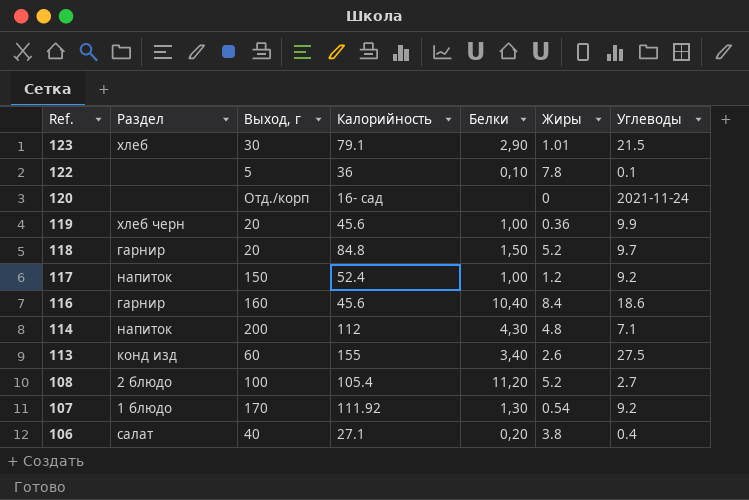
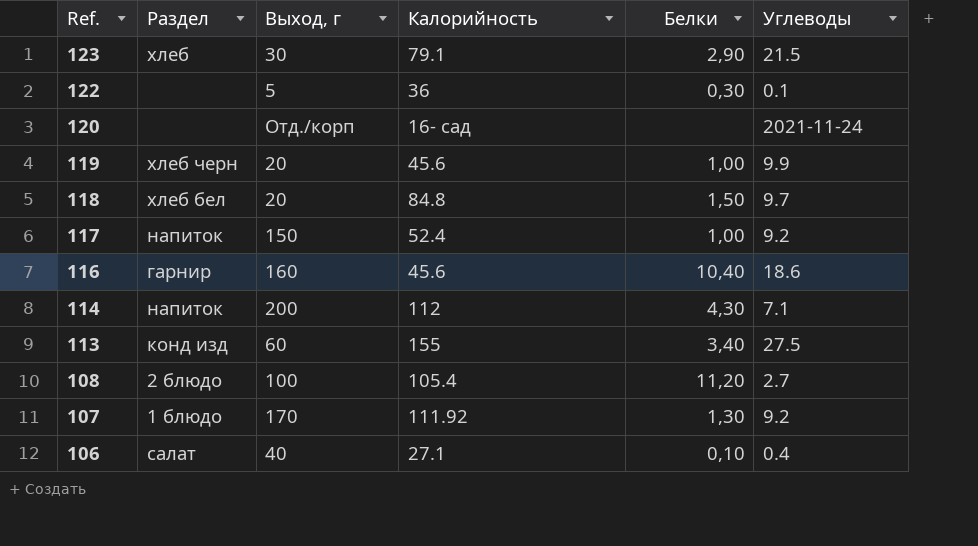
column Жиры | position: 6 -> none
122 | Белки: 0,10 -> 0,30
118 | Раздел: гарнир -> хлеб бел
106 | Белки: 0,20 -> 0,10

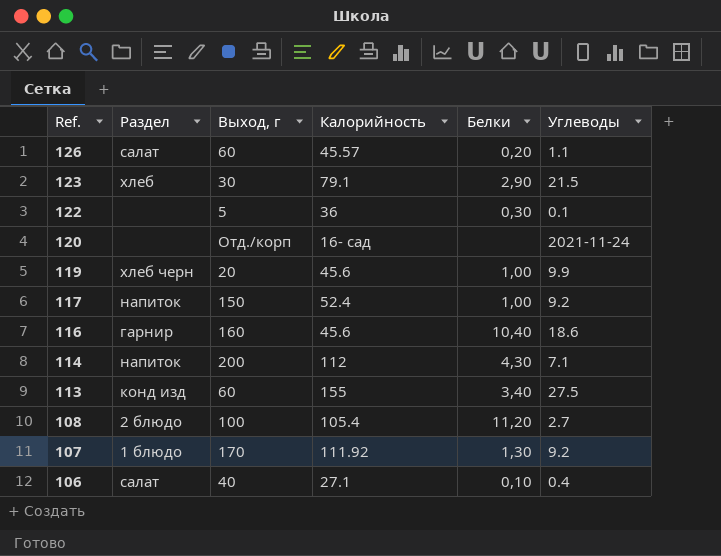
row 118: хлеб бел | 20 | 84.8 | 1,50 | 9.7 -> none
row 126: none -> салат | 60 | 45.57 | 0,20 | 1.1

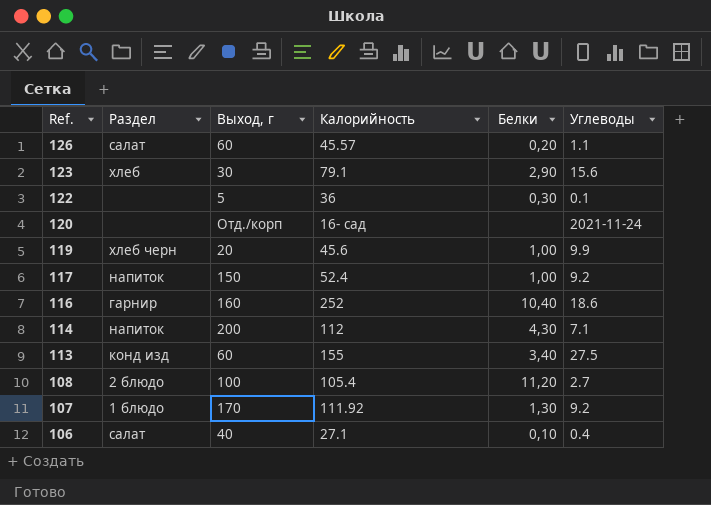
123 | Углеводы: 21.5 -> 15.6
116 | Калорийность: 45.6 -> 252

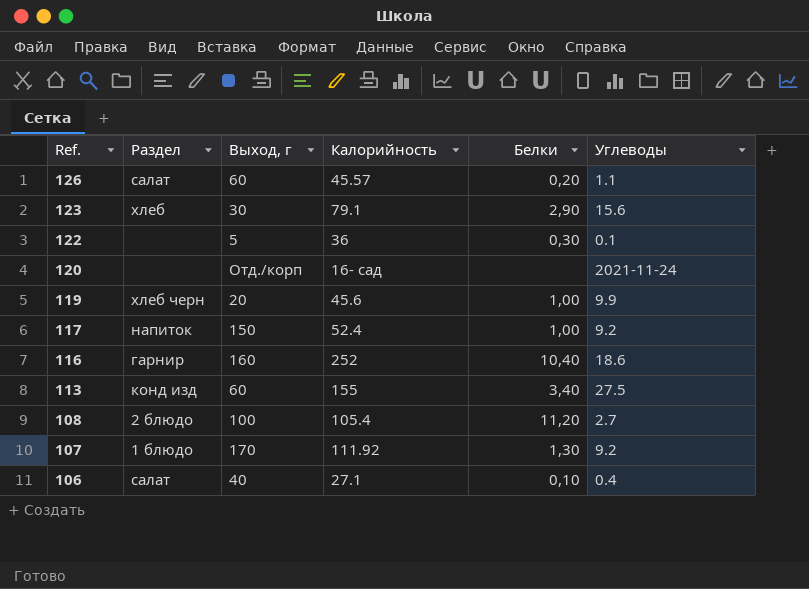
row 114: напиток | 200 | 112 | 4,30 | 7.1 -> none

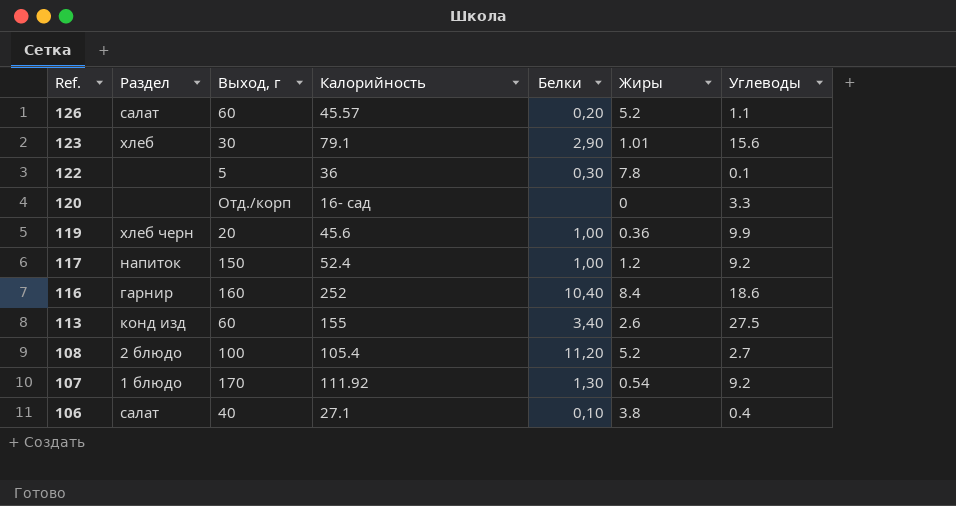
column Жиры | position: none -> 6
120 | Углеводы: 2021-11-24 -> 3.3

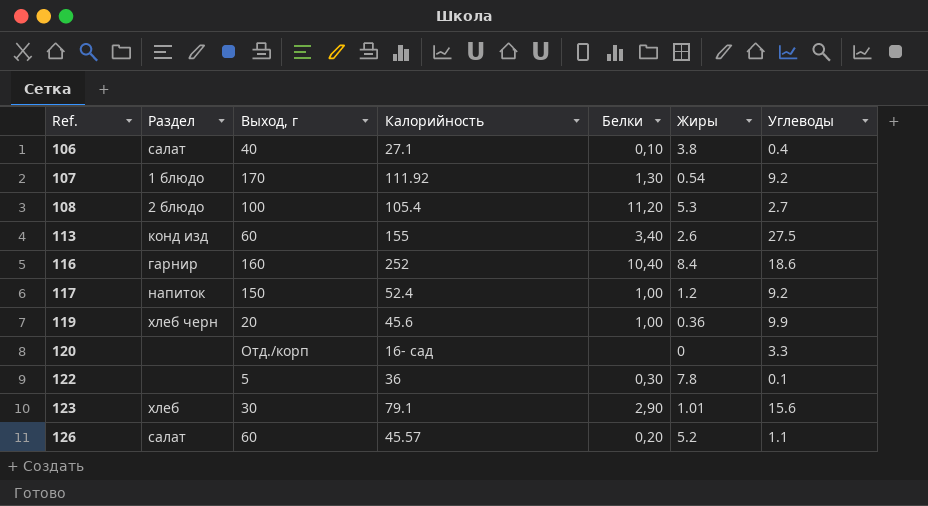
row order: Ref. descending -> Ref. ascending
108 | Жиры: 5.2 -> 5.3

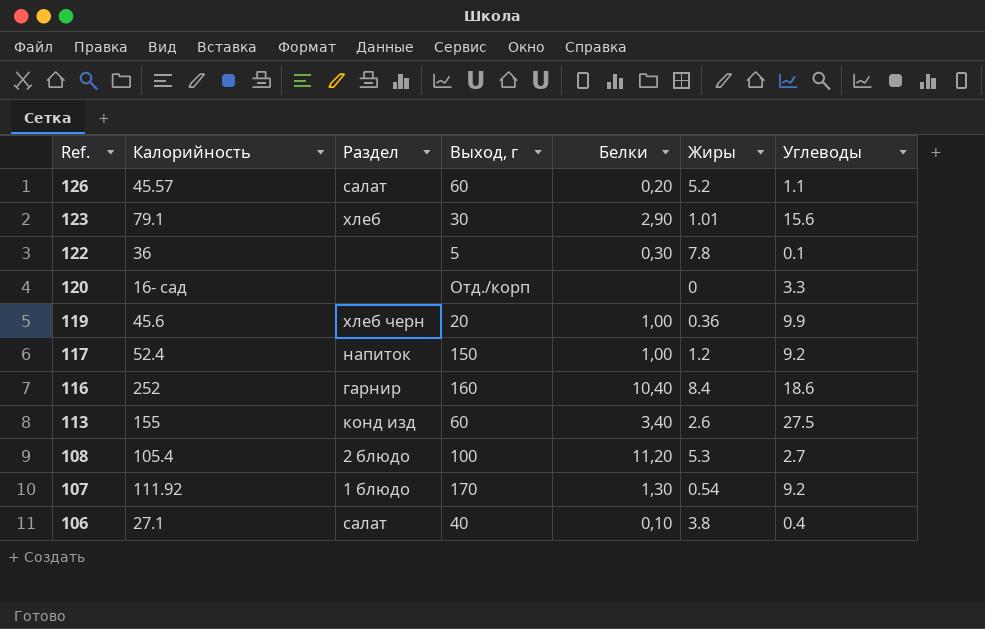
row order: Ref. ascending -> Ref. descending
column Калорийность | position: 4 -> 2

